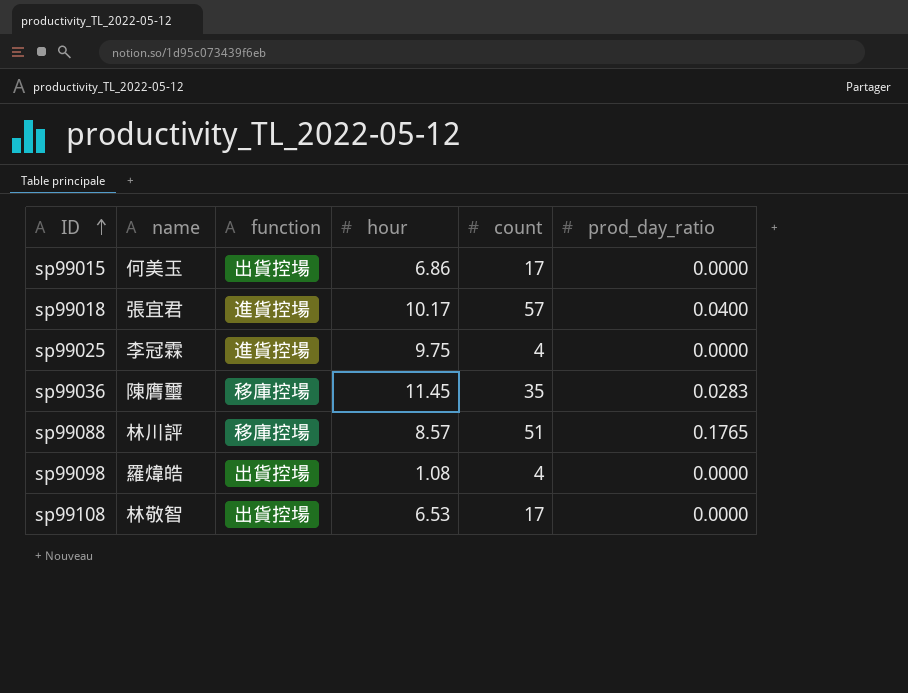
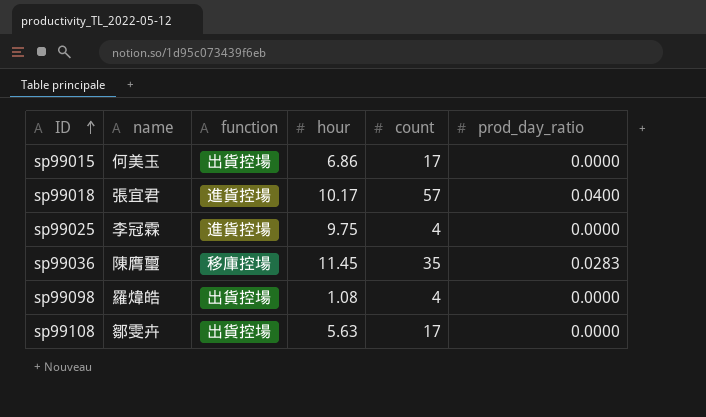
row sp99088: 林川評 | 移庫控場 | 8.57 | 51 | 0.1765 -> none
sp99108 | name: 林敬智 -> 鄒雯卉
sp99108 | hour: 6.53 -> 5.63

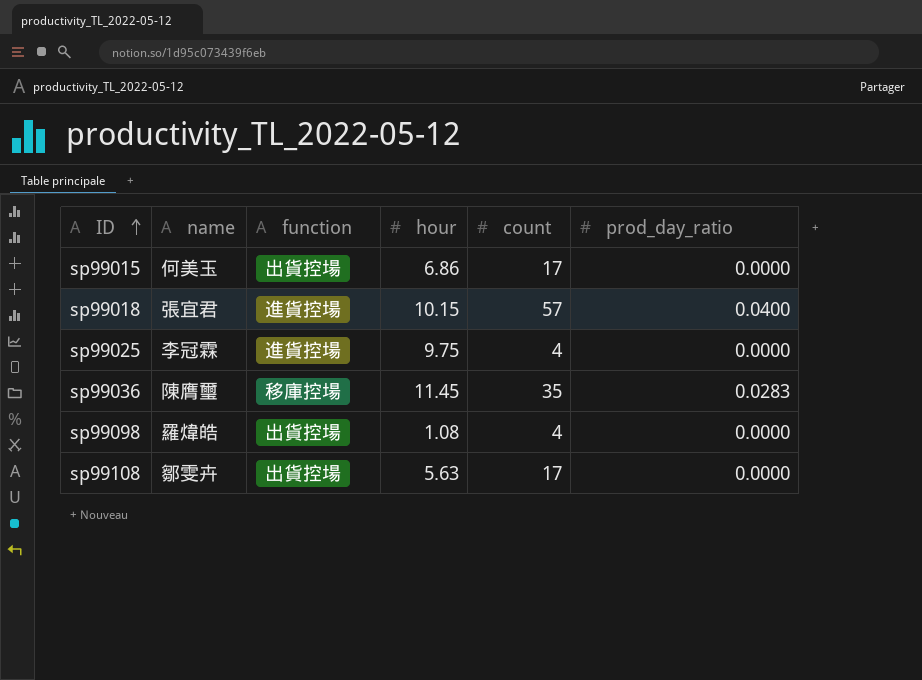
sp99018 | hour: 10.17 -> 10.15

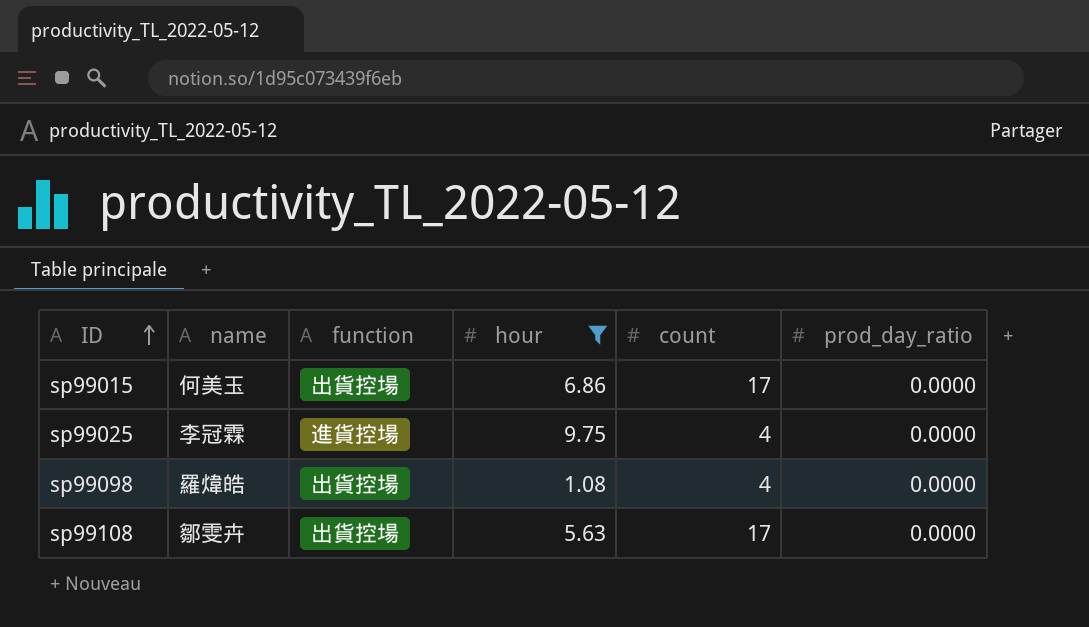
filter: none -> hour <= 9.75

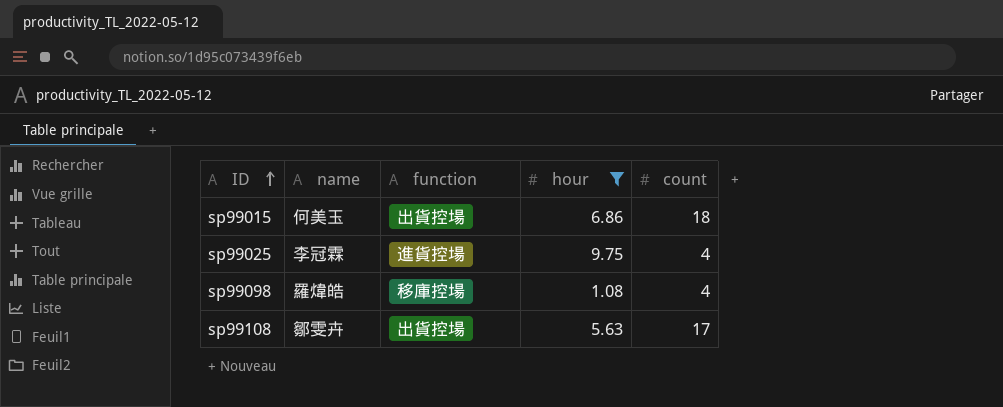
column prod_day_ratio | position: 6 -> none
sp99015 | count: 17 -> 18
sp99098 | function: 出貨控場 -> 移庫控場

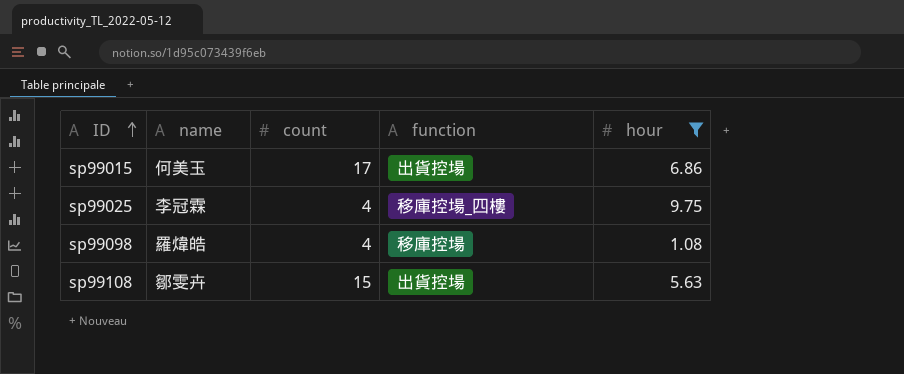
column count | position: 5 -> 3
sp99015 | count: 18 -> 17
sp99025 | function: 進貨控場 -> 移庫控場_四樓
sp99108 | count: 17 -> 15

